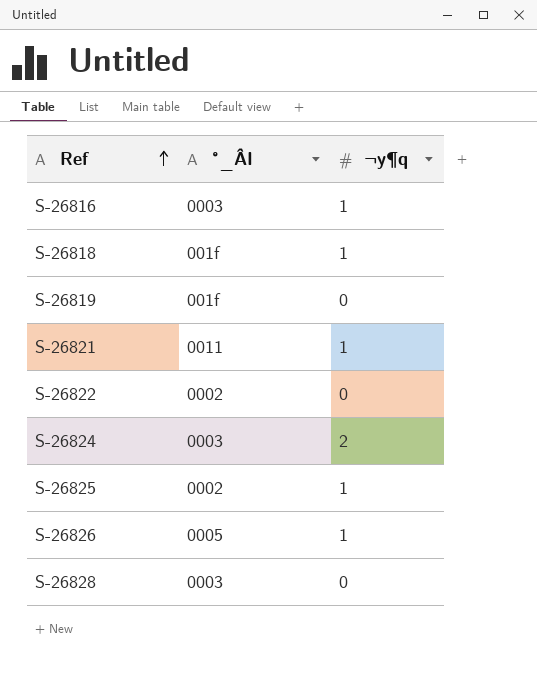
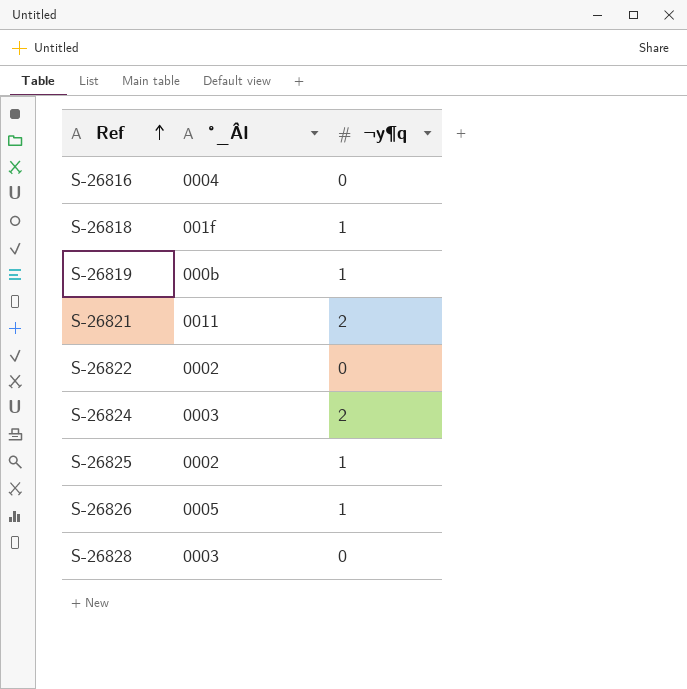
S-26816 | °_ÂI: 0003 -> 0004
S-26816 | ¬y¶q: 1 -> 0
S-26819 | °_ÂI: 001f -> 000b
S-26819 | ¬y¶q: 0 -> 1
S-26821 | ¬y¶q: 1 -> 2

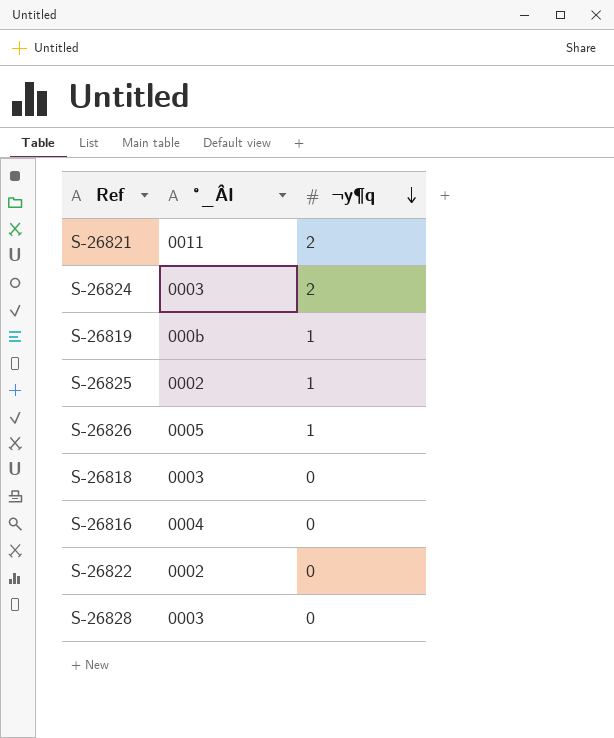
row order: Ref ascending -> ¬y¶q descending
S-26818 | °_ÂI: 001f -> 0003
S-26818 | ¬y¶q: 1 -> 0

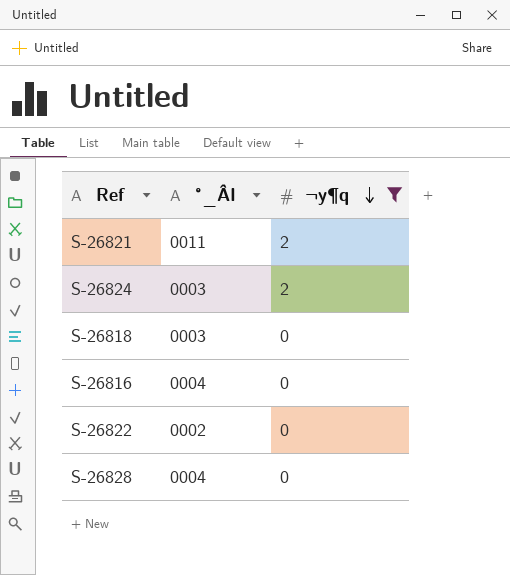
filter: none -> ¬y¶q != 1
S-26828 | °_ÂI: 0003 -> 0004

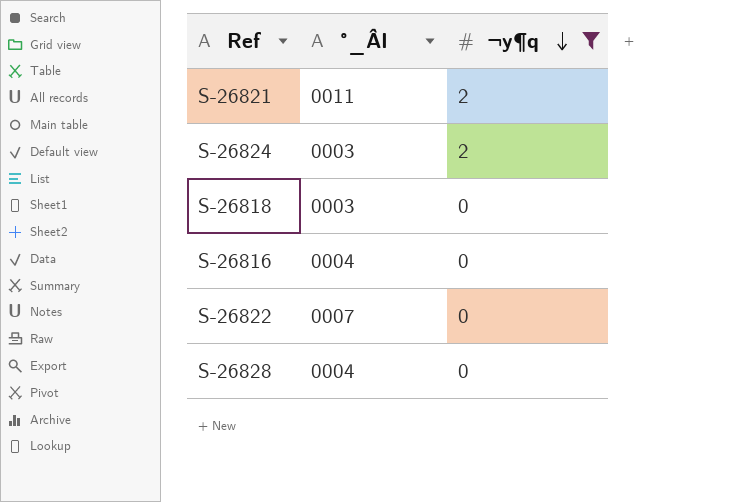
S-26822 | °_ÂI: 0002 -> 0007

